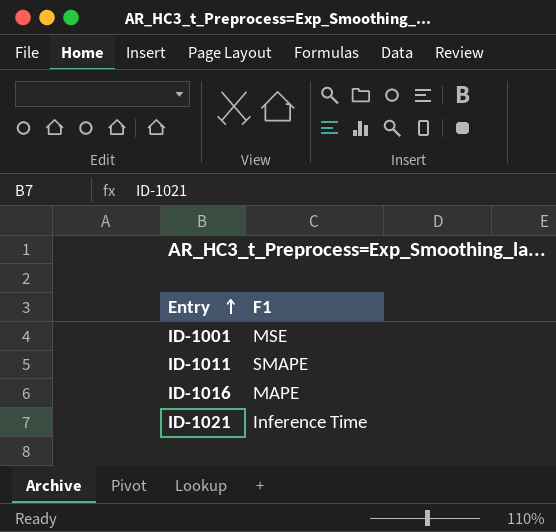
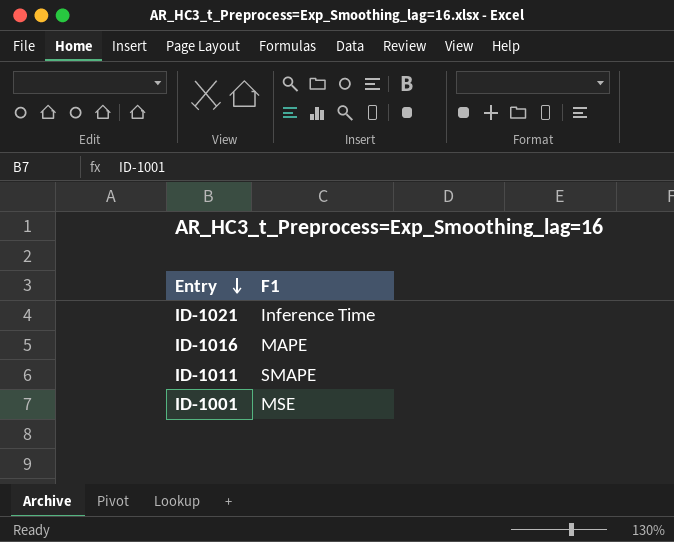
row order: Entry ascending -> Entry descending

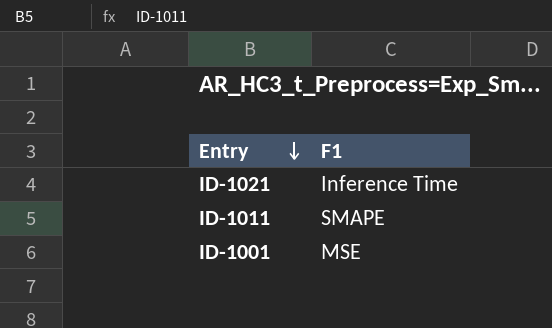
row ID-1016: MAPE -> none

